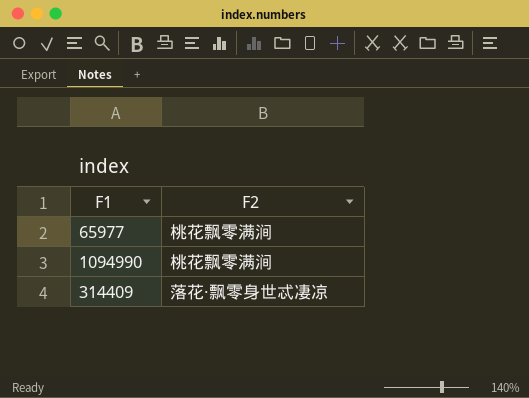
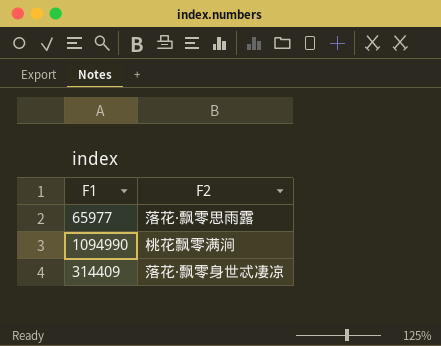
65977 | F2: 桃花飘零满涧 -> 落花·飘零思雨露

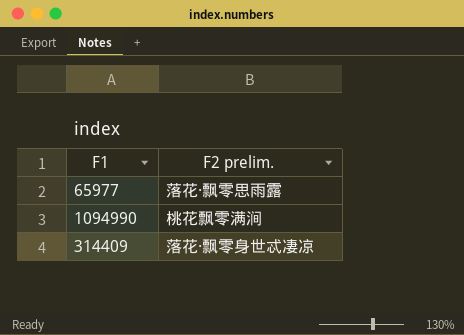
column name: F2 -> F2 prelim.

